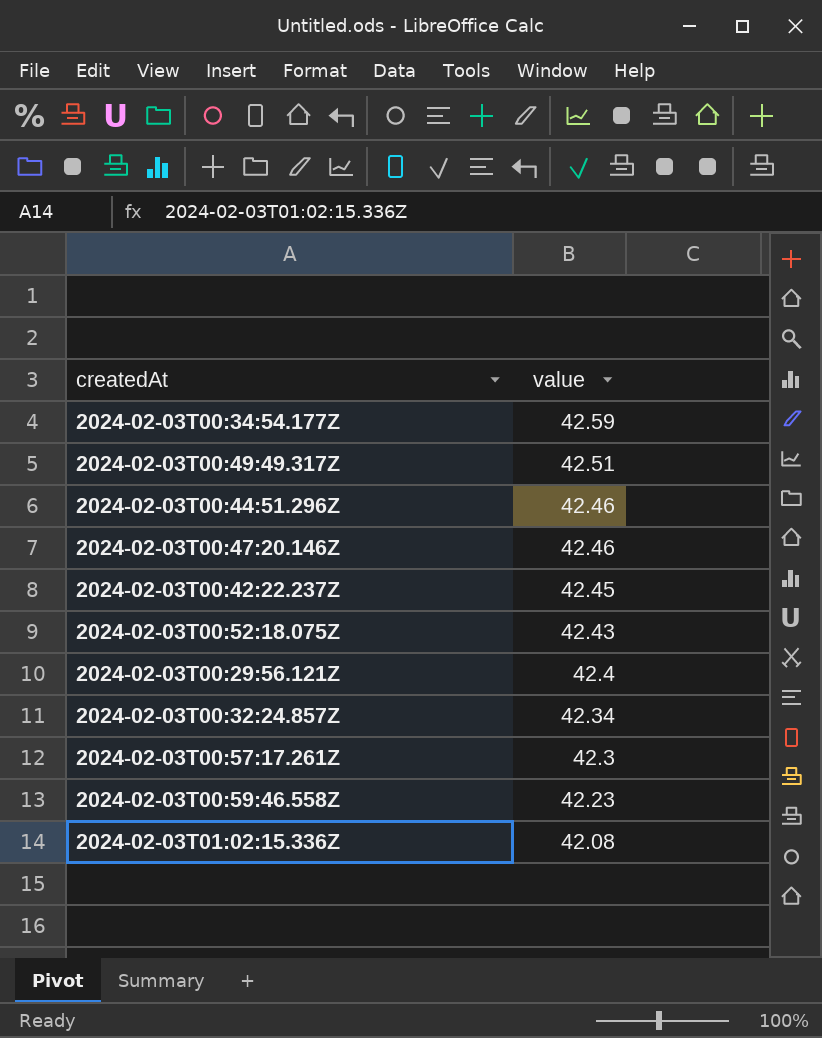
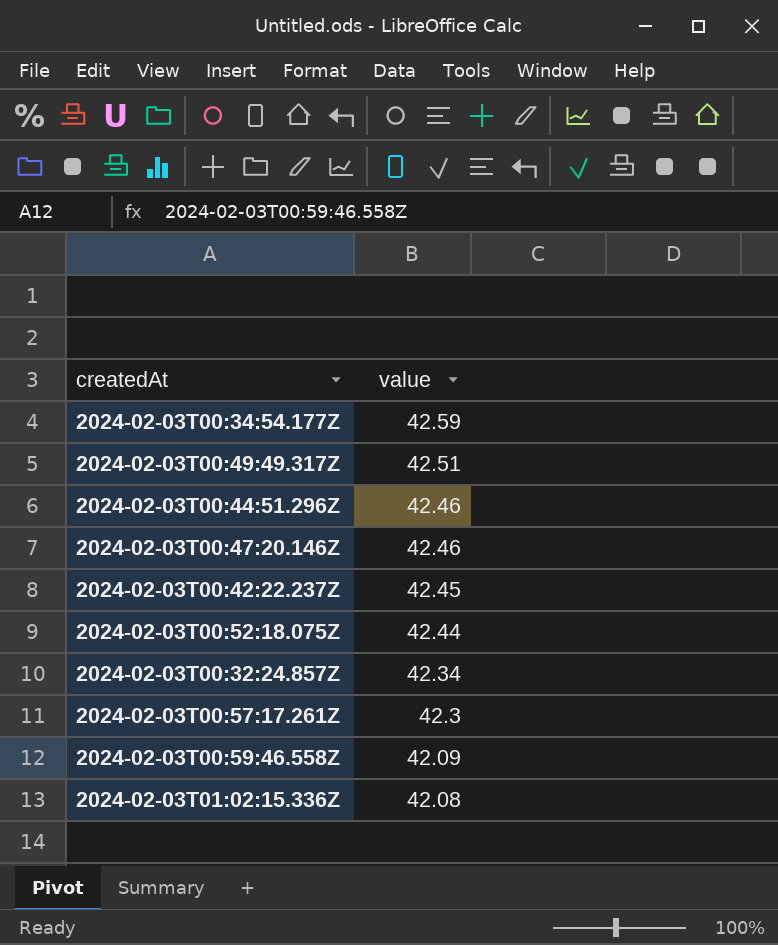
row 2024-02-03T00:29:56.121Z: 42.4 -> none
2024-02-03T00:52:18.075Z | value: 42.43 -> 42.44
2024-02-03T00:59:46.558Z | value: 42.23 -> 42.09

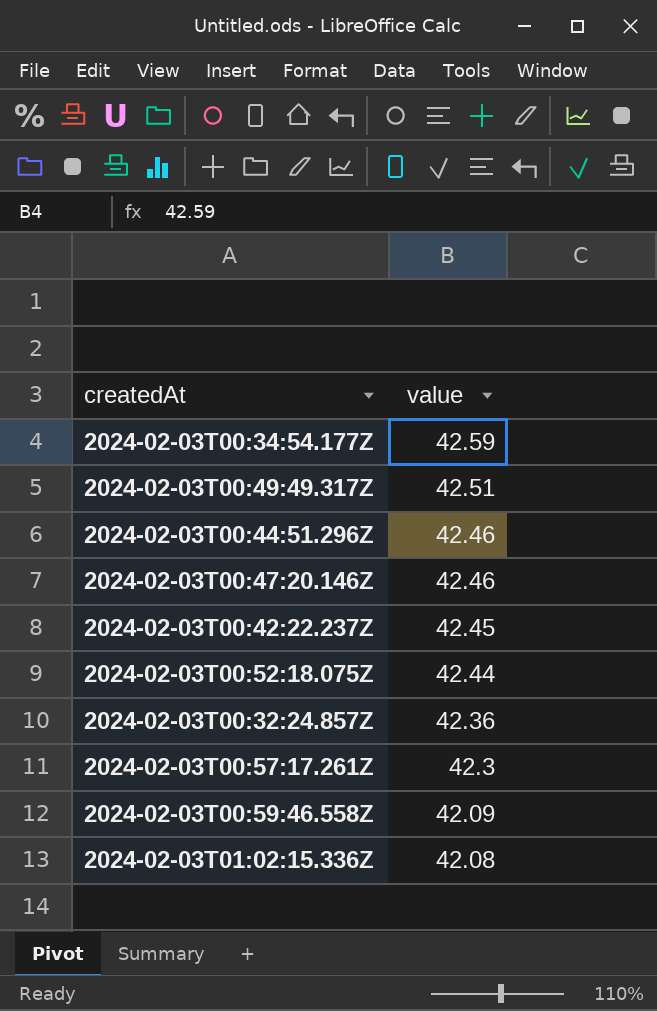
2024-02-03T00:32:24.857Z | value: 42.34 -> 42.36

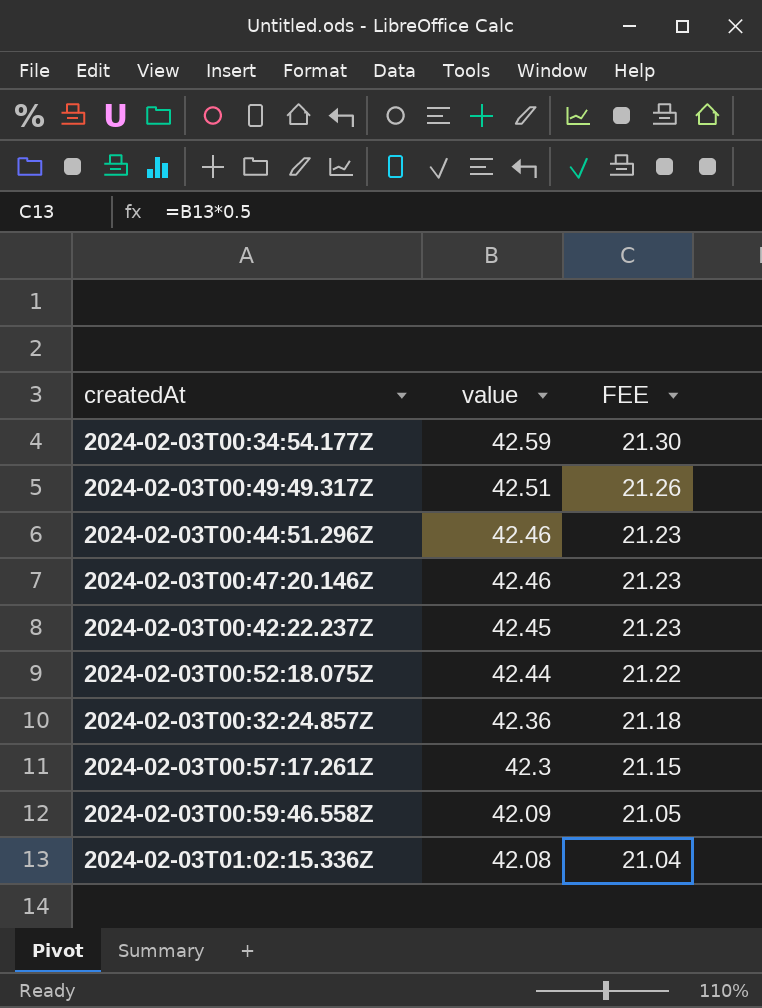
column FEE | formula: none -> [value] * 0.5

